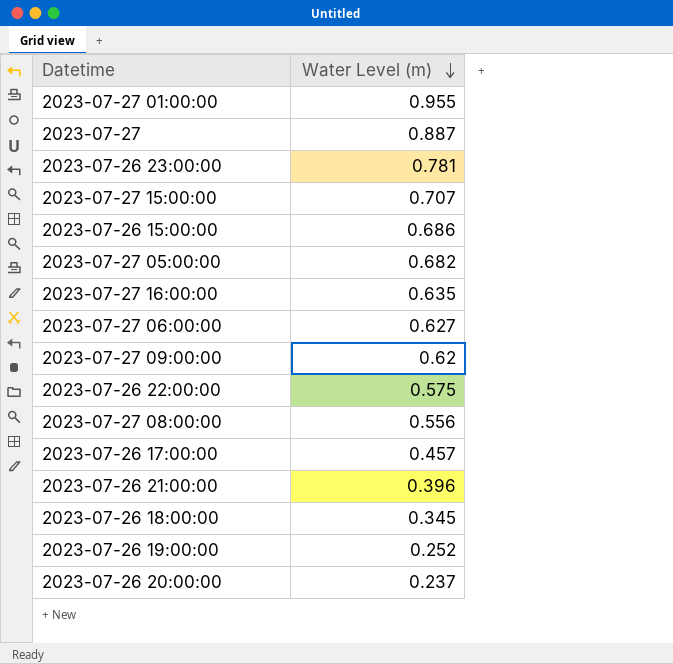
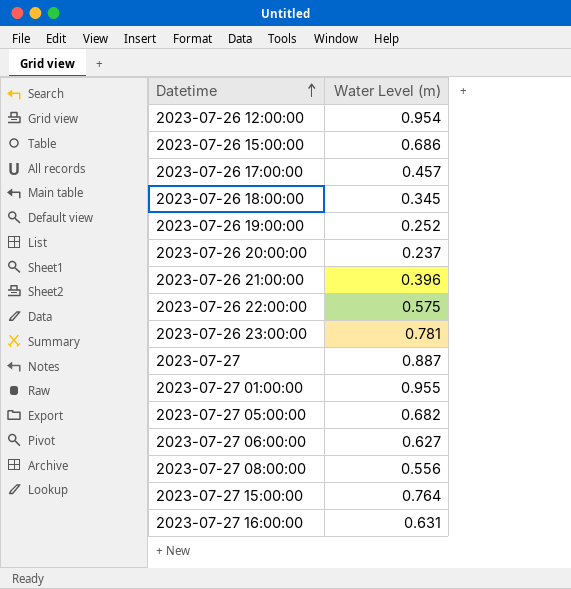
row order: Water Level (m) descending -> Datetime ascending
row 2023-07-27 09:00:00: 0.62 -> none
row 2023-07-26 12:00:00: none -> 0.954
2023-07-27 15:00:00 | Water Level (m): 0.707 -> 0.764
2023-07-27 16:00:00 | Water Level (m): 0.635 -> 0.631

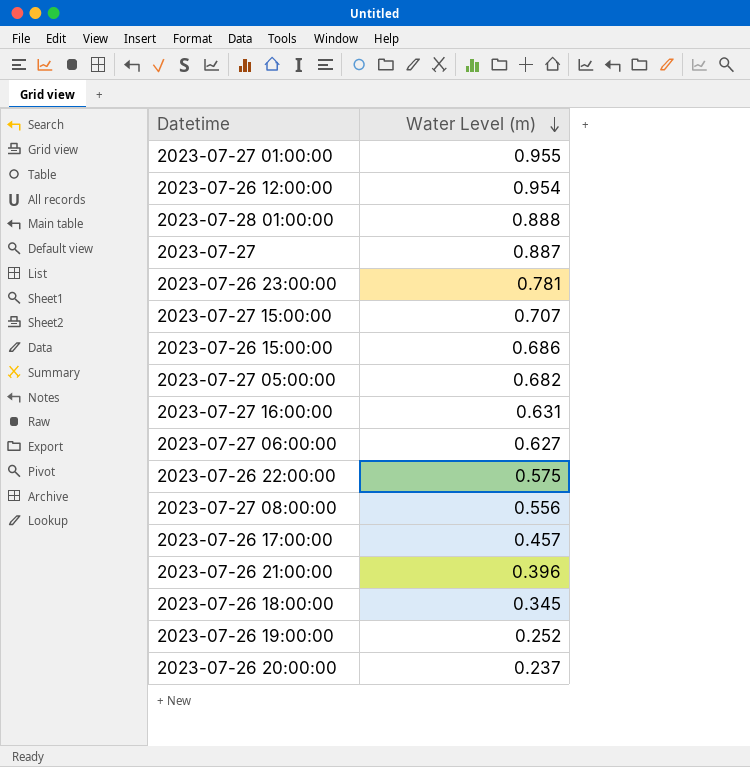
row order: Datetime ascending -> Water Level (m) descending
row 2023-07-28 01:00:00: none -> 0.888
2023-07-27 15:00:00 | Water Level (m): 0.764 -> 0.707

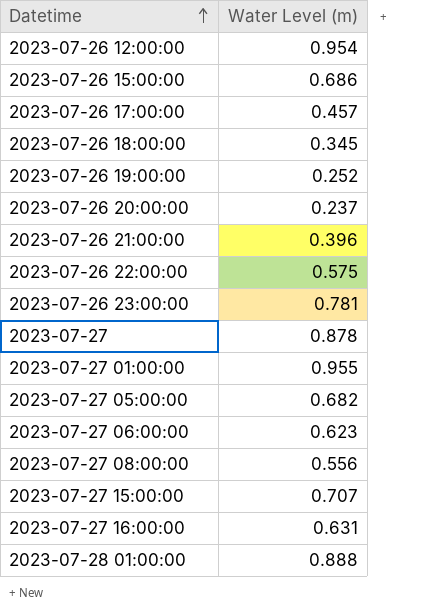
row order: Water Level (m) descending -> Datetime ascending
2023-07-27 | Water Level (m): 0.887 -> 0.878
2023-07-27 06:00:00 | Water Level (m): 0.627 -> 0.623

